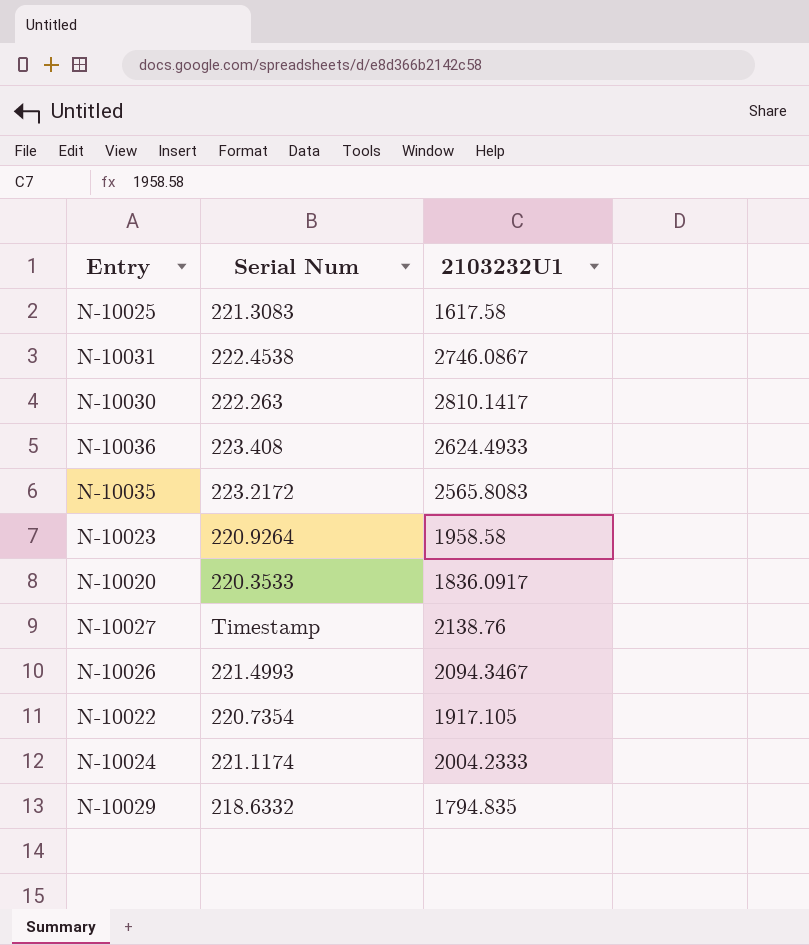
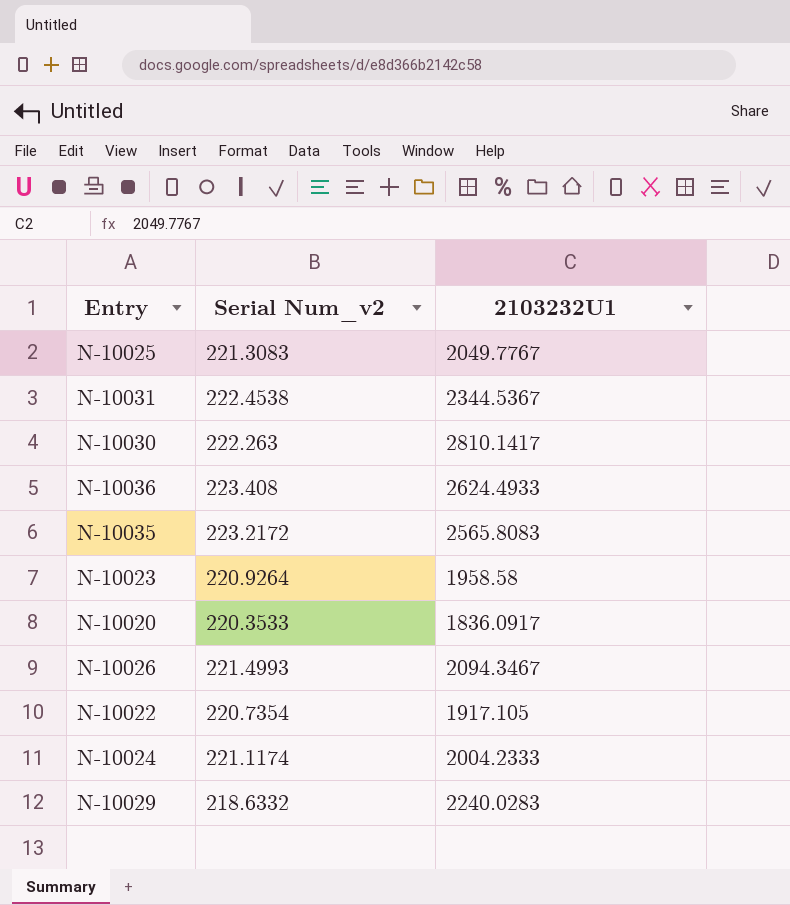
column name: Serial Num -> Serial Num_v2
row N-10027: Timestamp | 2138.76 -> none
N-10025 | 2103232U1: 1617.58 -> 2049.7767
N-10031 | 2103232U1: 2746.0867 -> 2344.5367
N-10029 | 2103232U1: 1794.835 -> 2240.0283

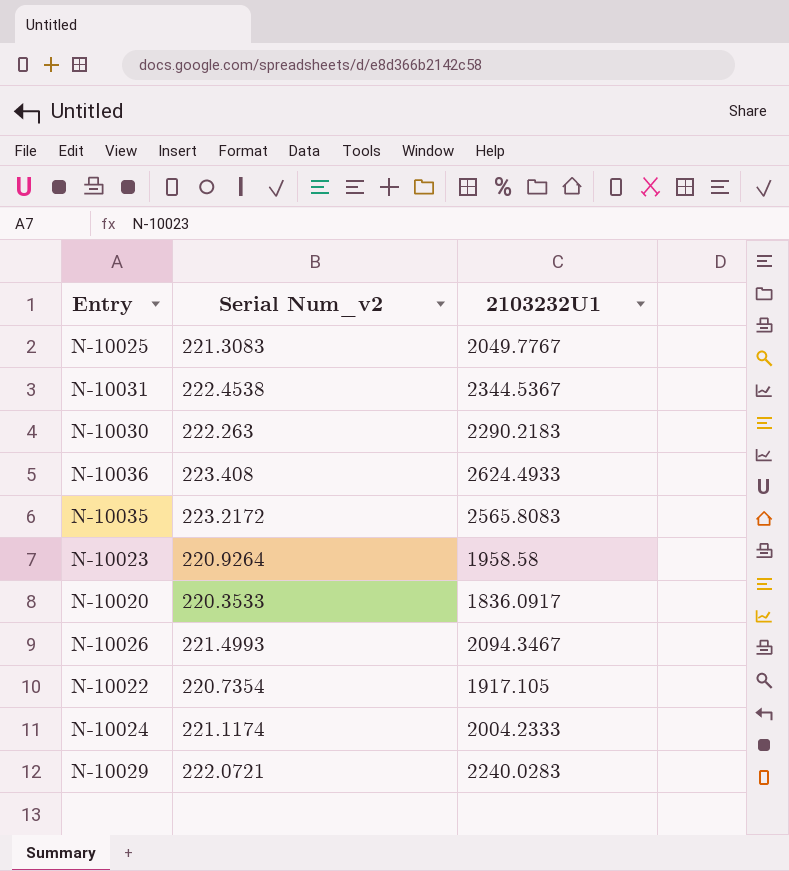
N-10030 | 2103232U1: 2810.1417 -> 2290.2183
N-10029 | Serial Num_v2: 218.6332 -> 222.0721

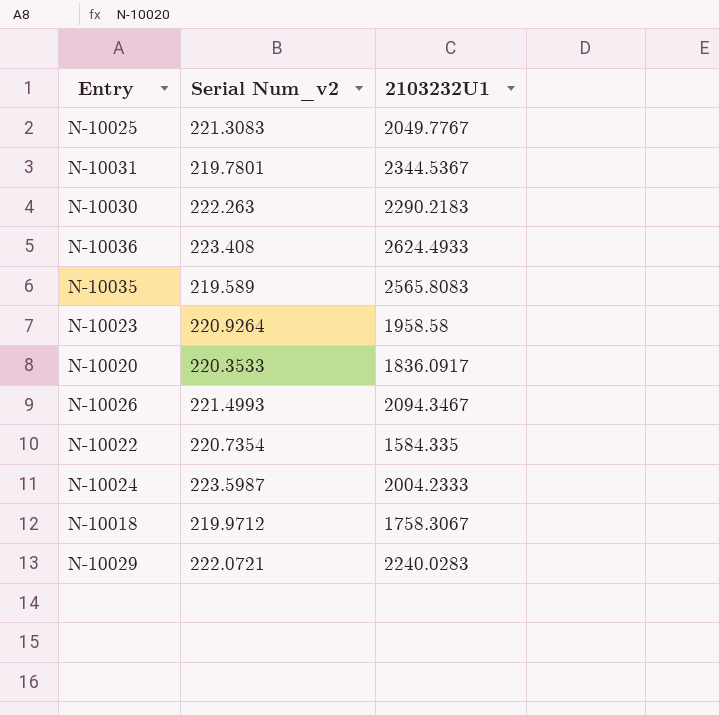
N-10031 | Serial Num_v2: 222.4538 -> 219.7801
N-10035 | Serial Num_v2: 223.2172 -> 219.589
N-10022 | 2103232U1: 1917.105 -> 1584.335
N-10024 | Serial Num_v2: 221.1174 -> 223.5987
row N-10018: none -> 219.9712 | 1758.3067

